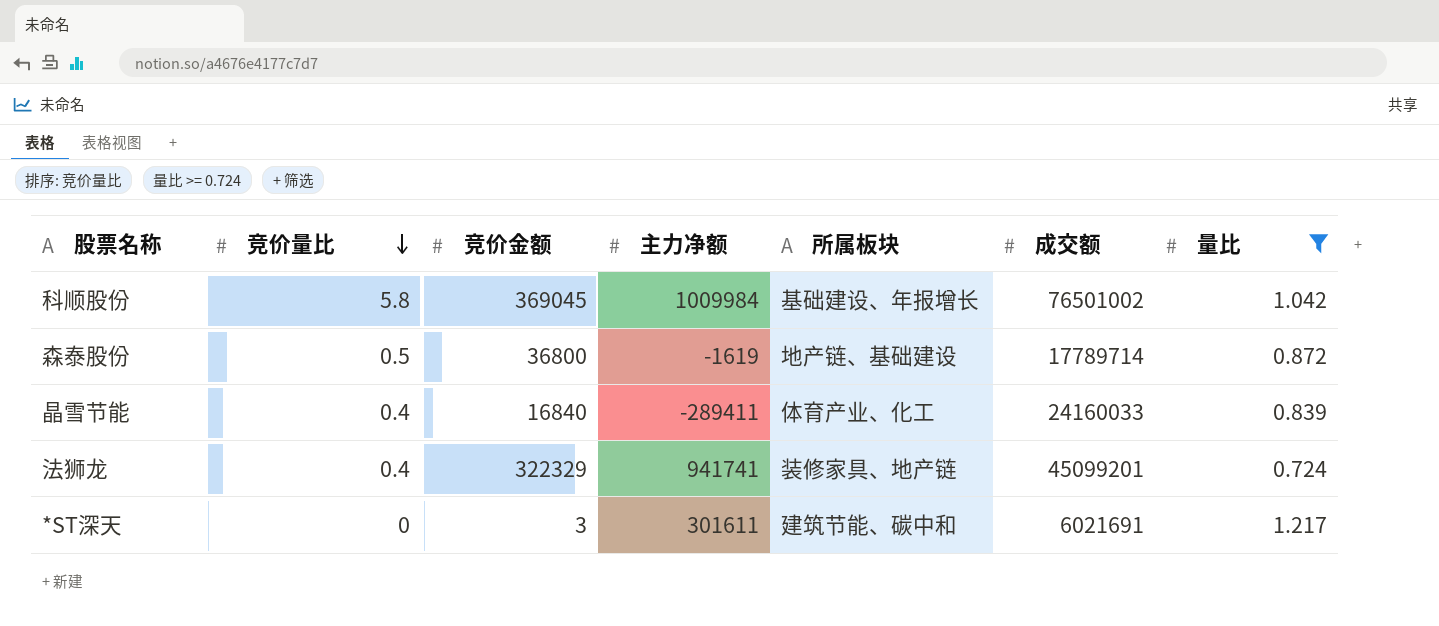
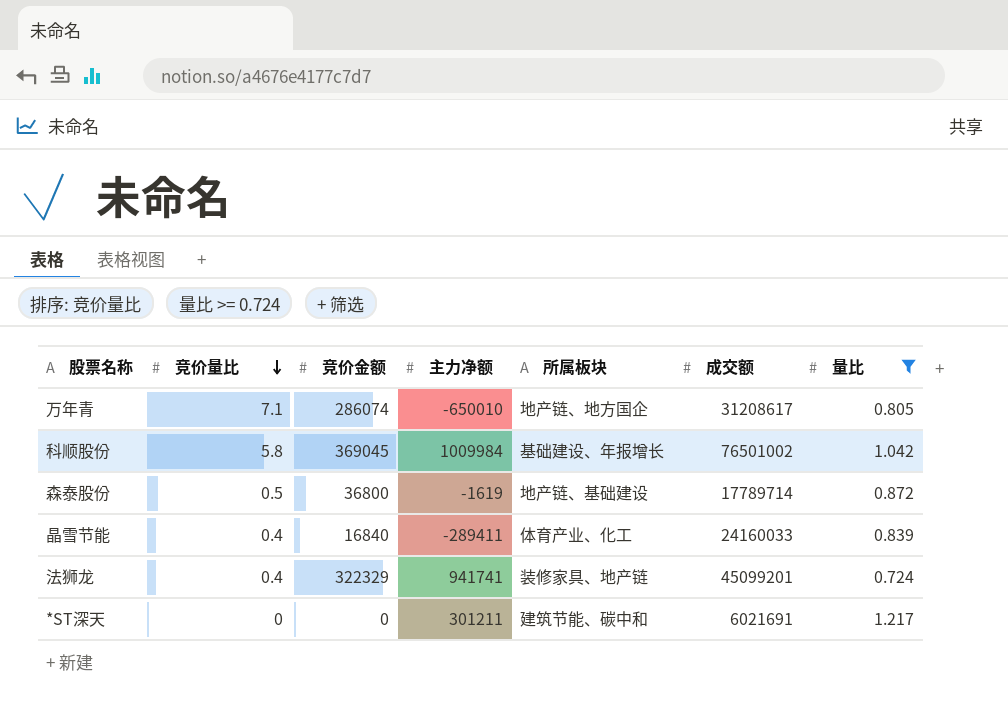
row 万年青: none -> 7.1 | 286074 | -650010 | 地产链、地方国企 | 31208617 | 0.805
*ST深天 | 竞价金额: 3 -> 0
*ST深天 | 主力净额: 301611 -> 301211

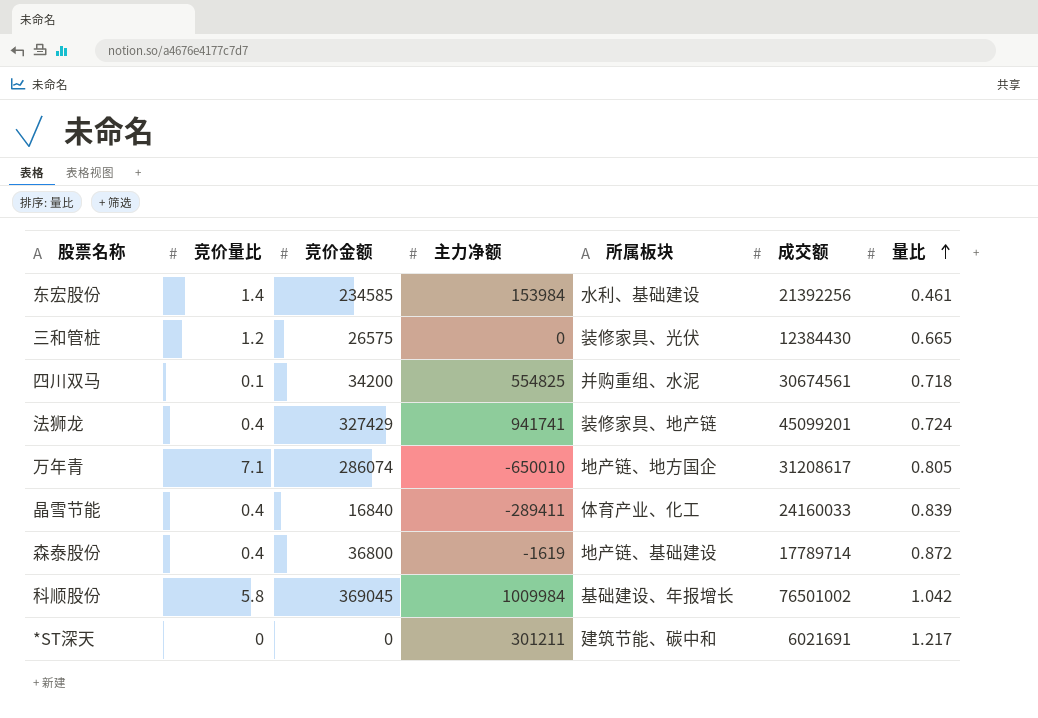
filter: 量比 >= 0.724 -> none
row order: 竞价量比 descending -> 量比 ascending
法狮龙 | 竞价金额: 322329 -> 327429
森泰股份 | 竞价量比: 0.5 -> 0.4

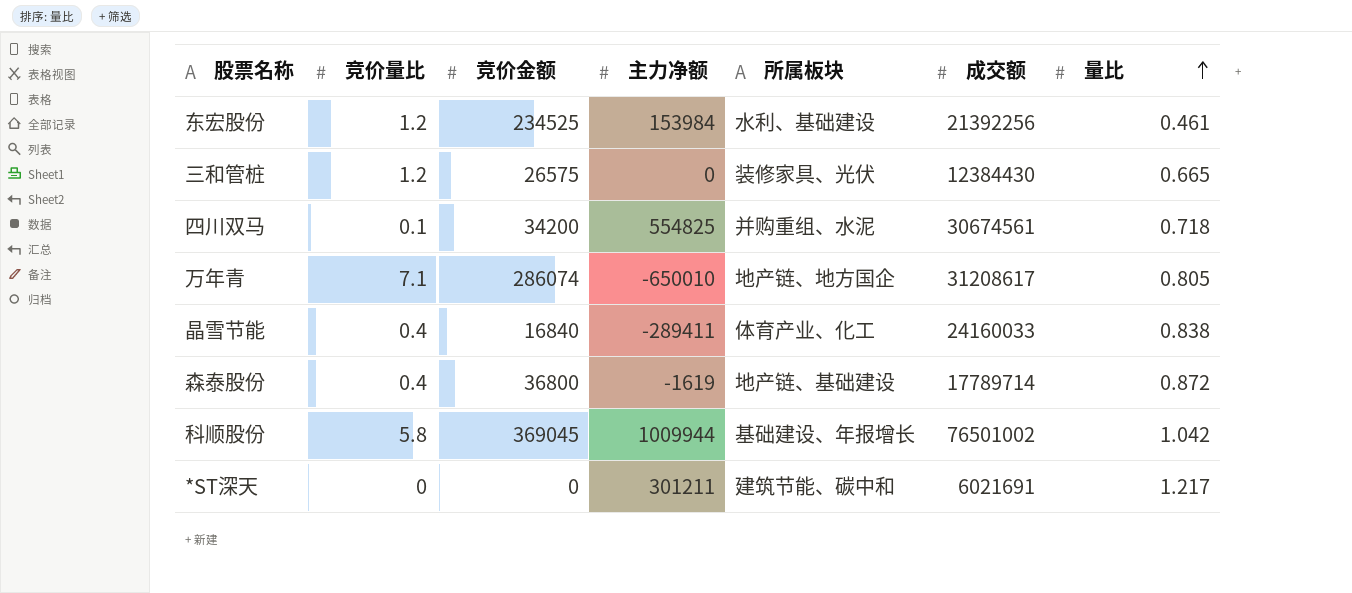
row 法狮龙: 0.4 | 327429 | 941741 | 装修家具、地产链 | 45099201 | 0.724 -> none
东宏股份 | 竞价量比: 1.4 -> 1.2
东宏股份 | 竞价金额: 234585 -> 234525
晶雪节能 | 量比: 0.839 -> 0.838
科顺股份 | 主力净额: 1009984 -> 1009944

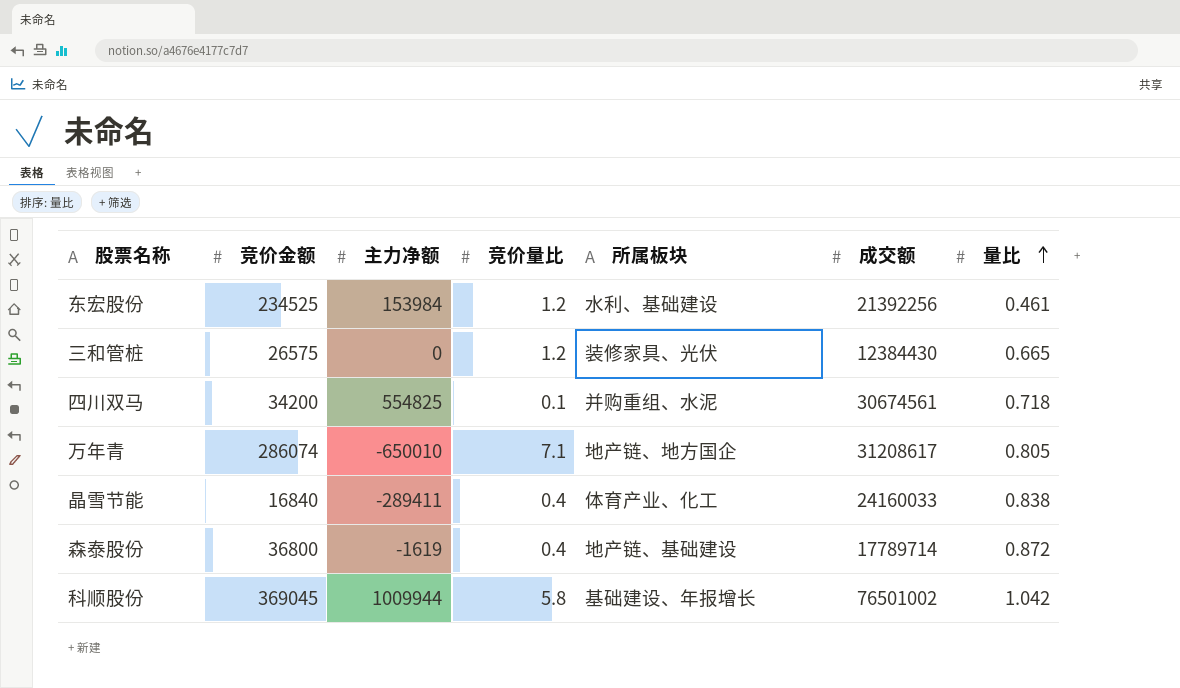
column 竞价量比 | position: 2 -> 4
row *ST深天: 0 | 0 | 301211 | 建筑节能、碳中和 | 6021691 | 1.217 -> none

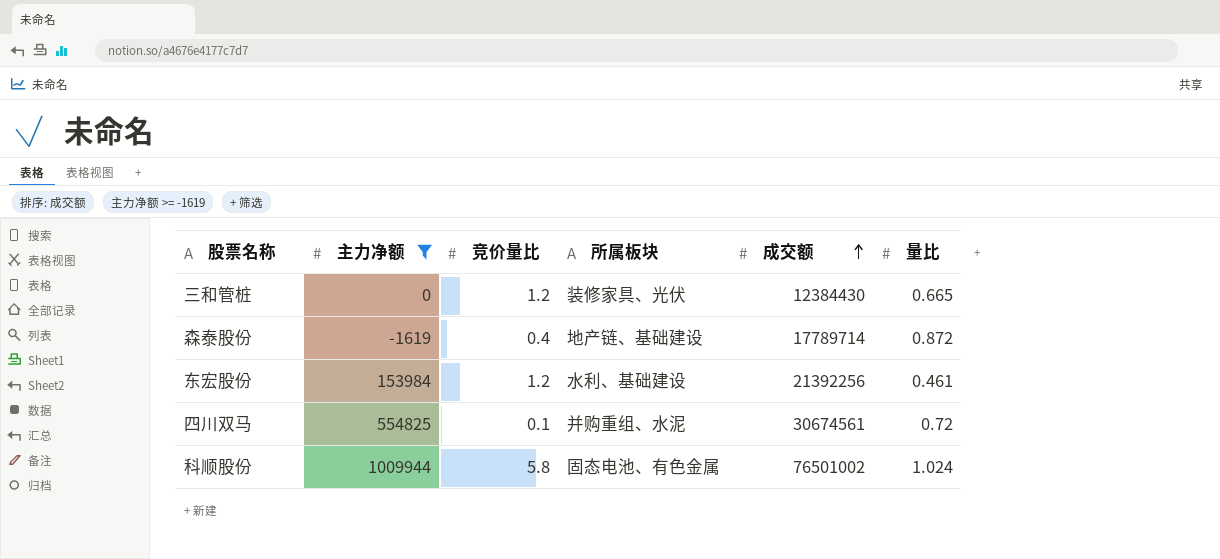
filter: none -> 主力净额 >= -1619
row order: 量比 ascending -> 成交额 ascending
column 竞价金额 | position: 2 -> none
四川双马 | 量比: 0.718 -> 0.72
科顺股份 | 所属板块: 基础建设、年报增长 -> 固态电池、有色金属
科顺股份 | 量比: 1.042 -> 1.024

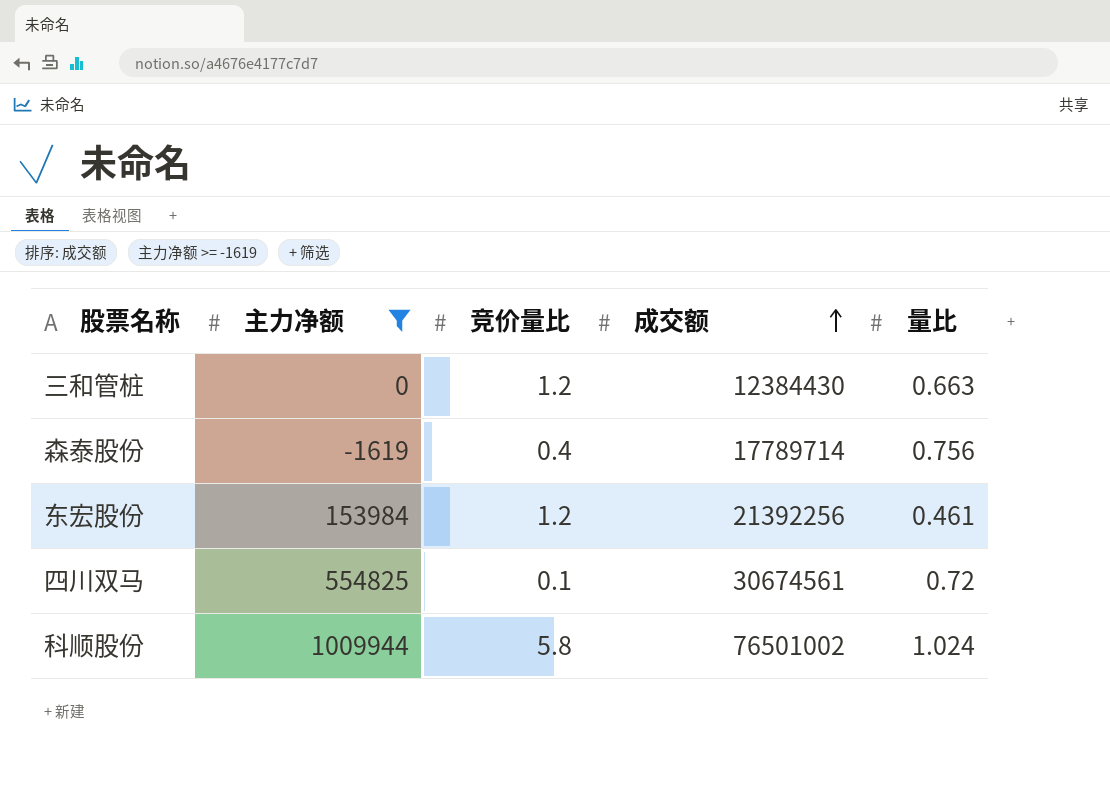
column 所属板块 | position: 4 -> none
三和管桩 | 量比: 0.665 -> 0.663
森泰股份 | 量比: 0.872 -> 0.756

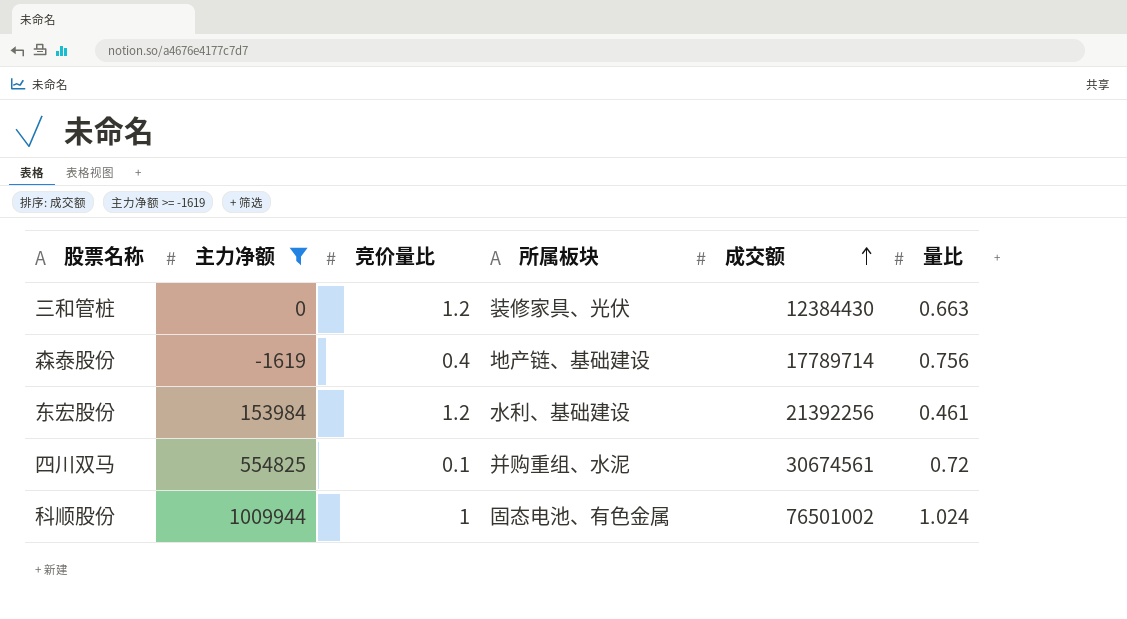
column 所属板块 | position: none -> 4
科顺股份 | 竞价量比: 5.8 -> 1

